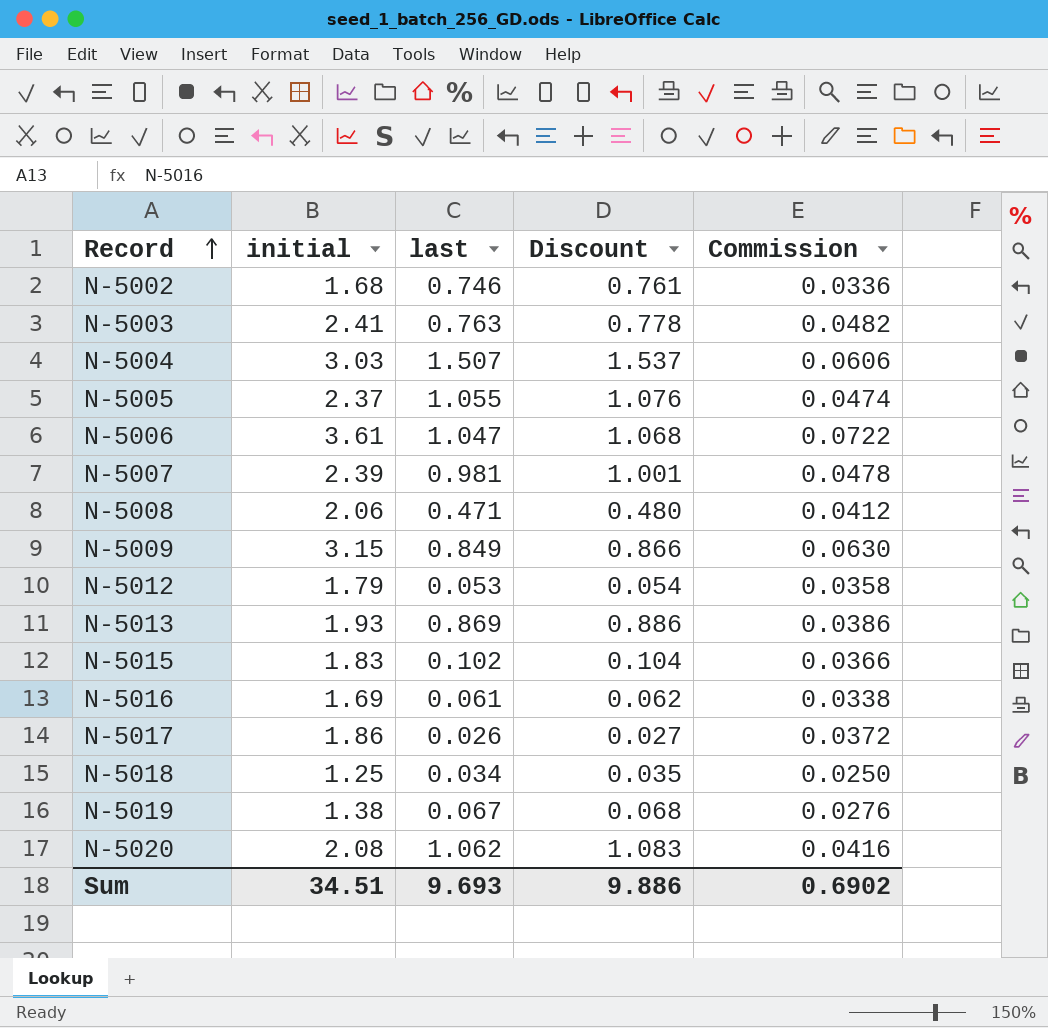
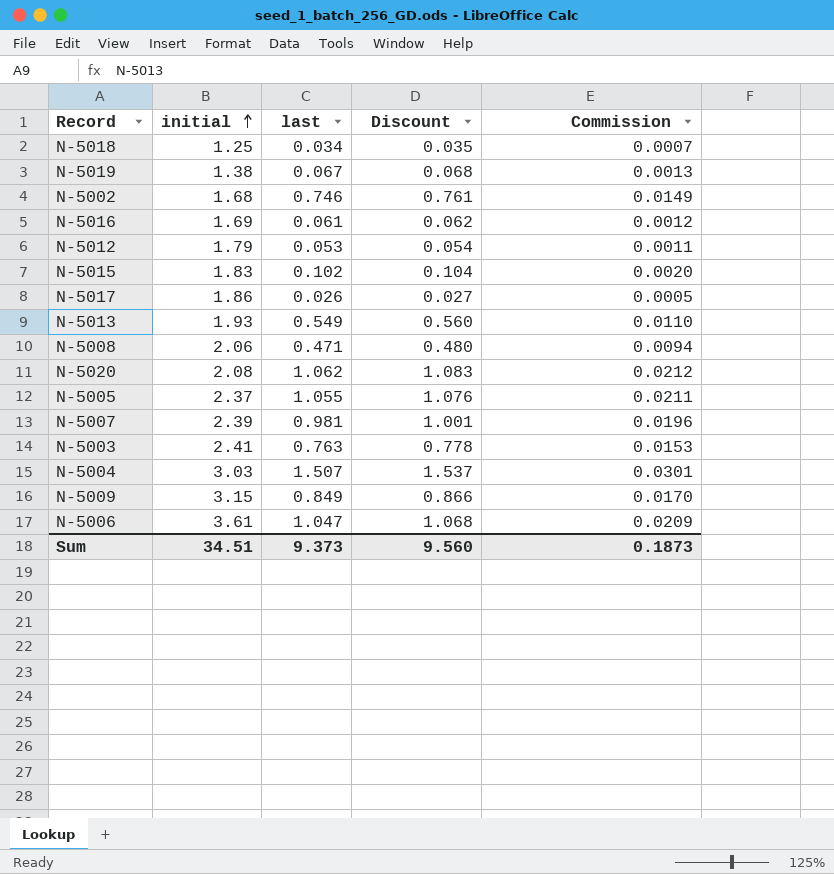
row order: Record ascending -> initial ascending
column Commission | formula: [initial] * 0.02 -> [last] * 0.02
N-5013 | last: 0.869 -> 0.549
N-5013 | Discount: 0.886 -> 0.560
Sum | last: 9.693 -> 9.373
Sum | Discount: 9.886 -> 9.560
Sum | Commission: 0.6902 -> 0.1873

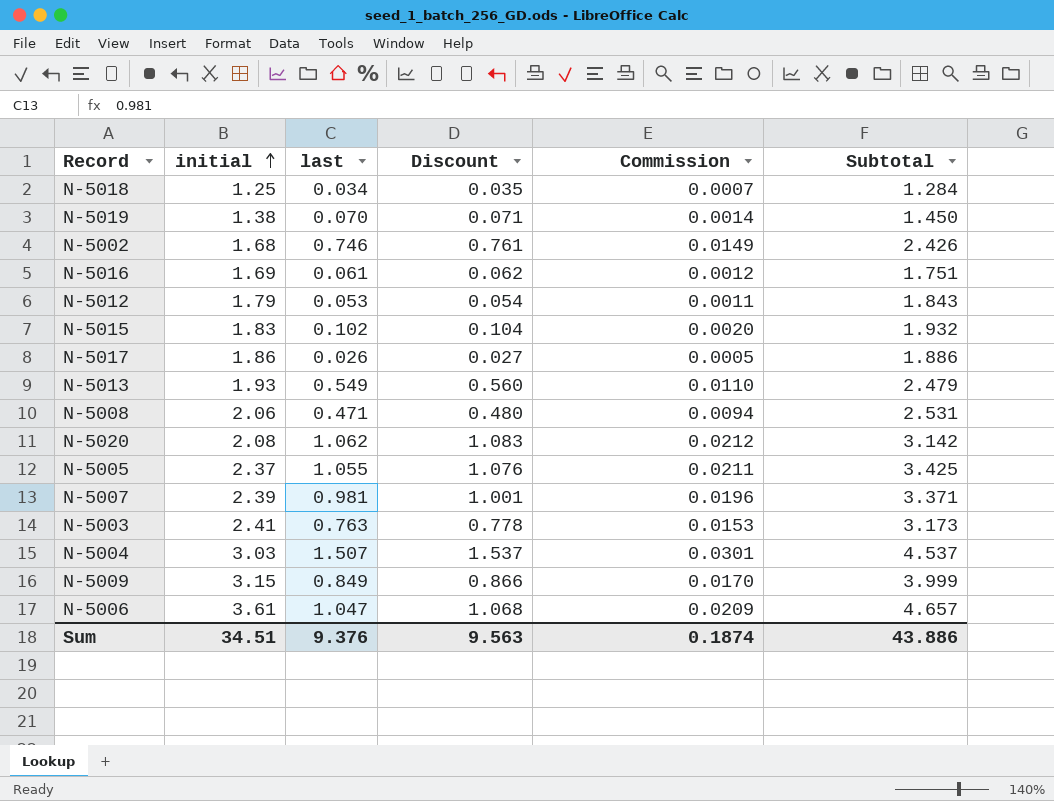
column Subtotal | formula: none -> [initial] + [last]
N-5019 | last: 0.067 -> 0.070
N-5019 | Discount: 0.068 -> 0.071
N-5019 | Commission: 0.0013 -> 0.0014
Sum | last: 9.373 -> 9.376
Sum | Discount: 9.560 -> 9.563
Sum | Commission: 0.1873 -> 0.1874

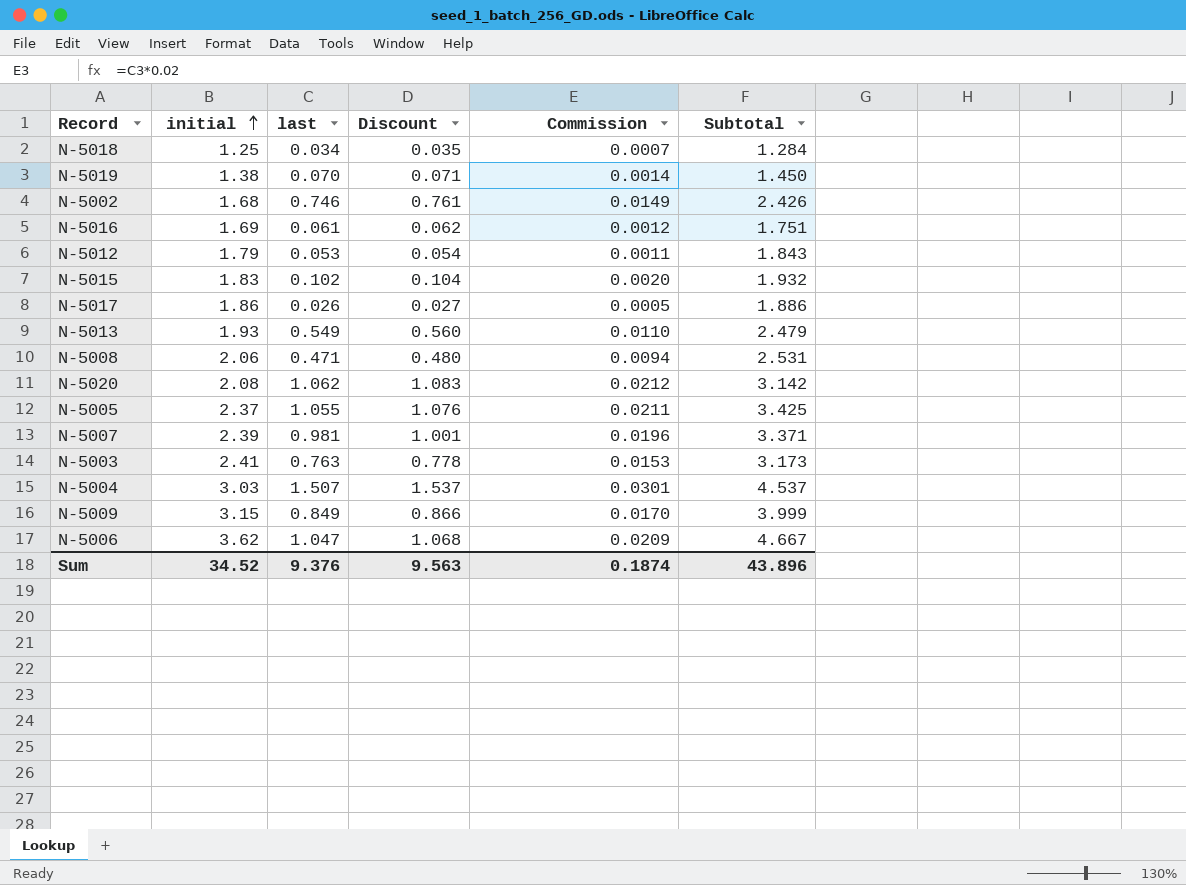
N-5006 | initial: 3.61 -> 3.62
N-5006 | Subtotal: 4.657 -> 4.667
Sum | initial: 34.51 -> 34.52
Sum | Subtotal: 43.886 -> 43.896

